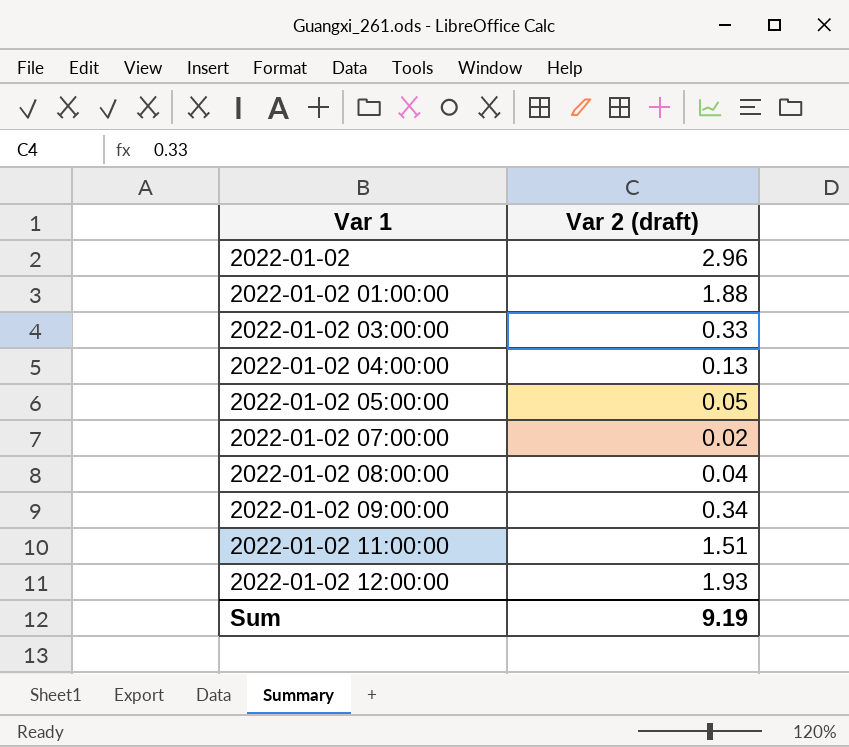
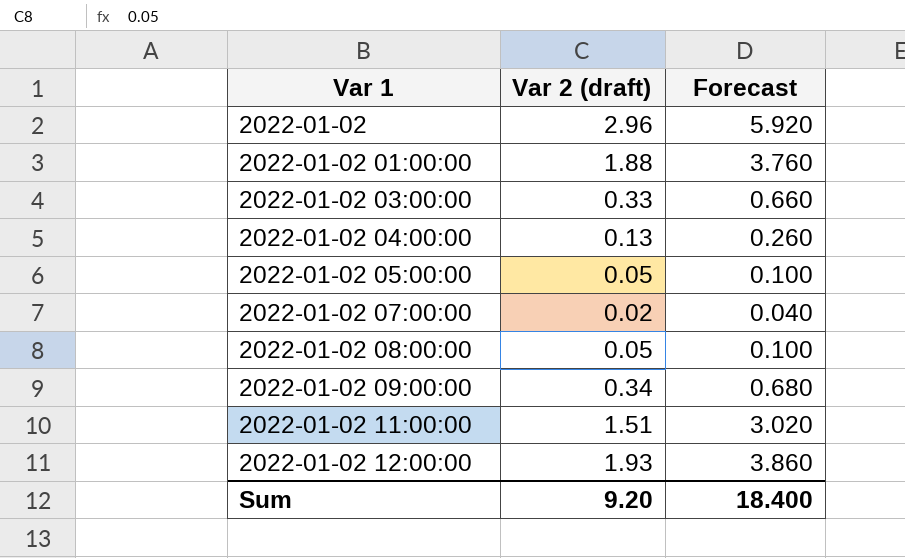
column Forecast | formula: none -> [Var 2 (draft)] * 2
2022-01-02 08:00:00 | Var 2 (draft): 0.04 -> 0.05
Sum | Var 2 (draft): 9.19 -> 9.20

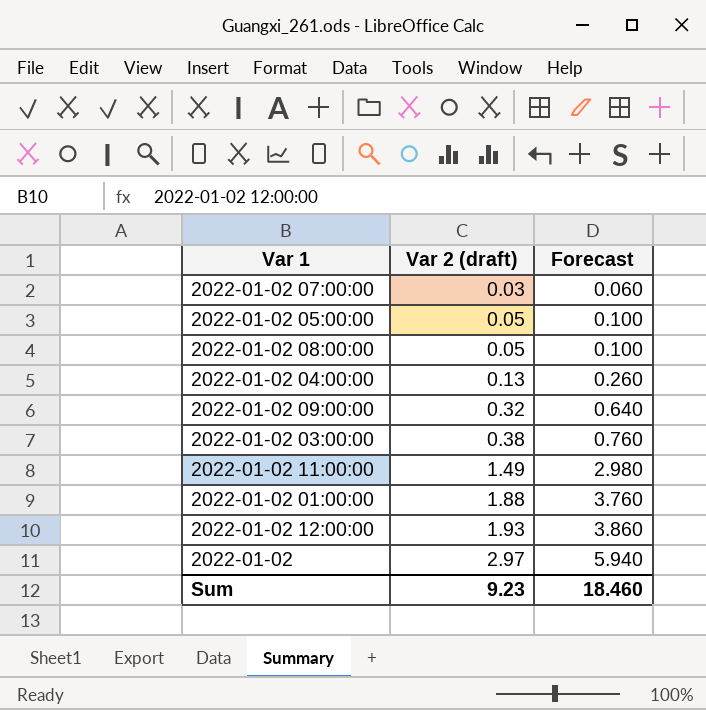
row order: Var 1 ascending -> Var 2 (draft) ascending
2022-01-02 07:00:00 | Var 2 (draft): 0.02 -> 0.03
2022-01-02 07:00:00 | Forecast: 0.040 -> 0.060
2022-01-02 09:00:00 | Var 2 (draft): 0.34 -> 0.32
2022-01-02 09:00:00 | Forecast: 0.680 -> 0.640
2022-01-02 03:00:00 | Var 2 (draft): 0.33 -> 0.38
2022-01-02 03:00:00 | Forecast: 0.660 -> 0.760
2022-01-02 11:00:00 | Var 2 (draft): 1.51 -> 1.49
2022-01-02 11:00:00 | Forecast: 3.020 -> 2.980
2022-01-02 | Var 2 (draft): 2.96 -> 2.97
2022-01-02 | Forecast: 5.920 -> 5.940
Sum | Var 2 (draft): 9.20 -> 9.23
Sum | Forecast: 18.400 -> 18.460

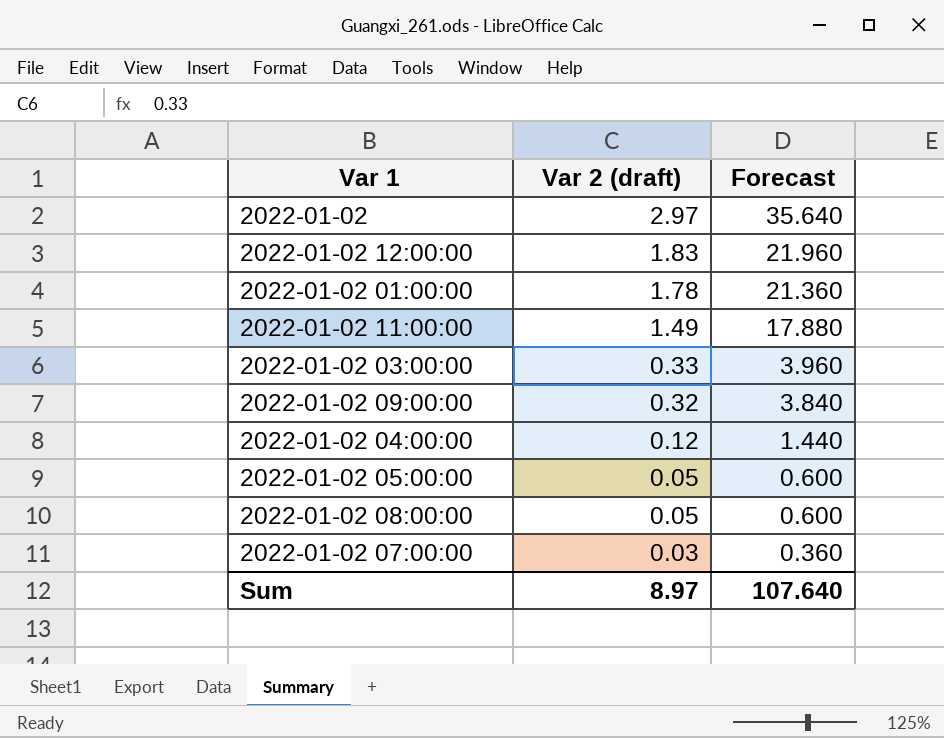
row order: Var 2 (draft) ascending -> Var 2 (draft) descending
column Forecast | formula: [Var 2 (draft)] * 2 -> [Var 2 (draft)] * 12
2022-01-02 12:00:00 | Var 2 (draft): 1.93 -> 1.83
2022-01-02 01:00:00 | Var 2 (draft): 1.88 -> 1.78
2022-01-02 03:00:00 | Var 2 (draft): 0.38 -> 0.33
2022-01-02 04:00:00 | Var 2 (draft): 0.13 -> 0.12
Sum | Var 2 (draft): 9.23 -> 8.97
Sum | Forecast: 18.460 -> 107.640

